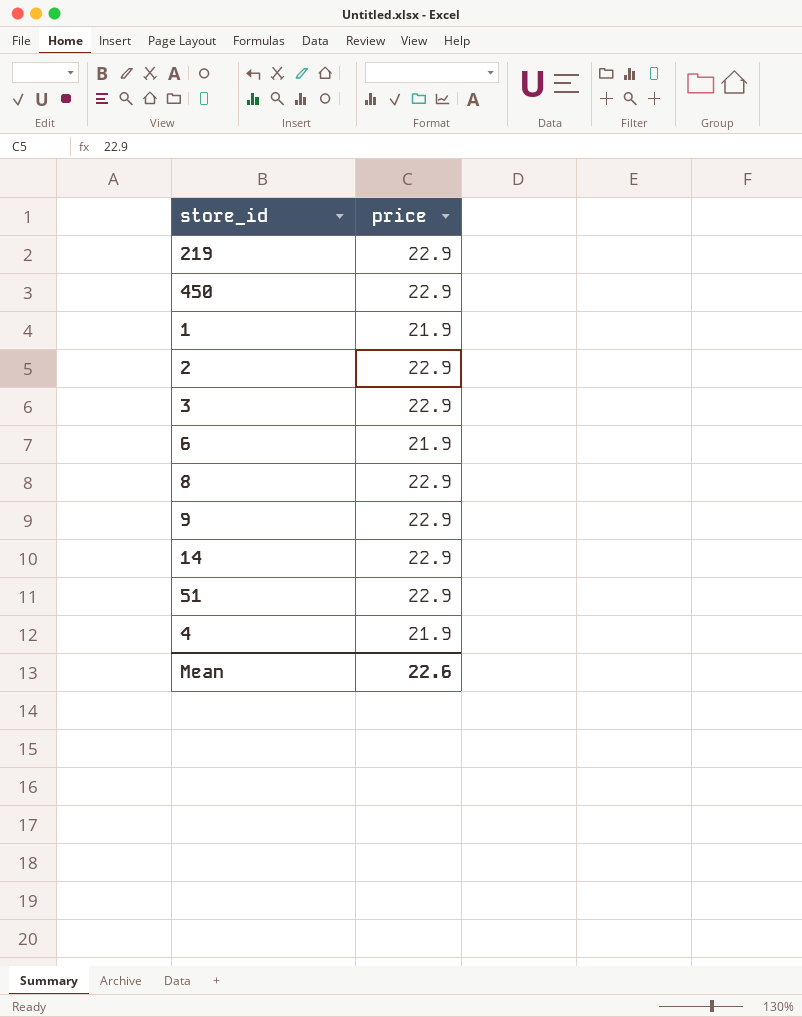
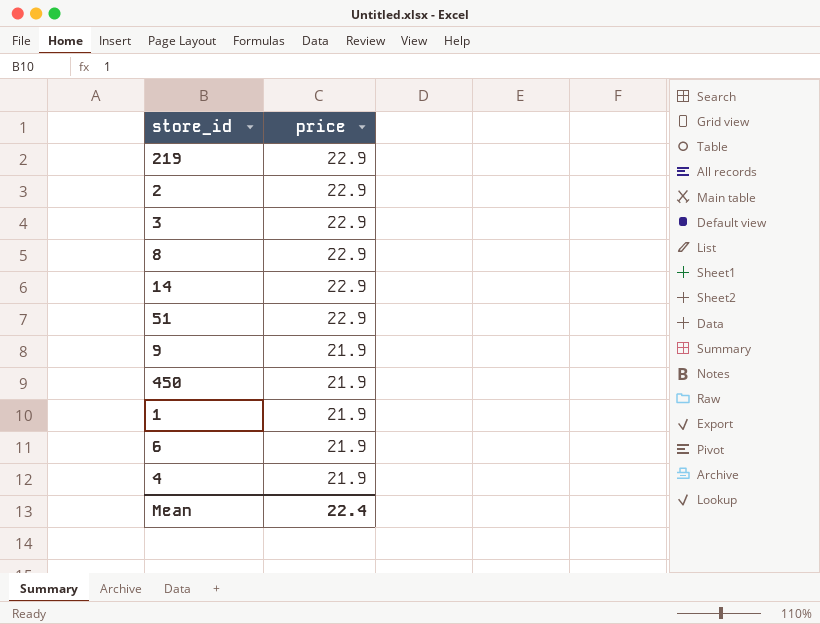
row order: none -> price descending
9 | price: 22.9 -> 21.9
450 | price: 22.9 -> 21.9
Mean | price: 22.6 -> 22.4

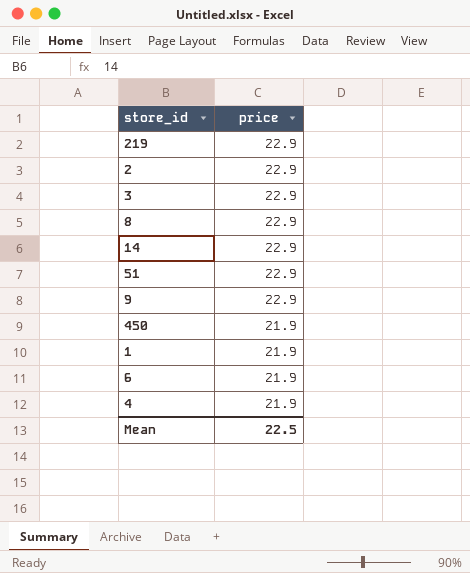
9 | price: 21.9 -> 22.9
Mean | price: 22.4 -> 22.5

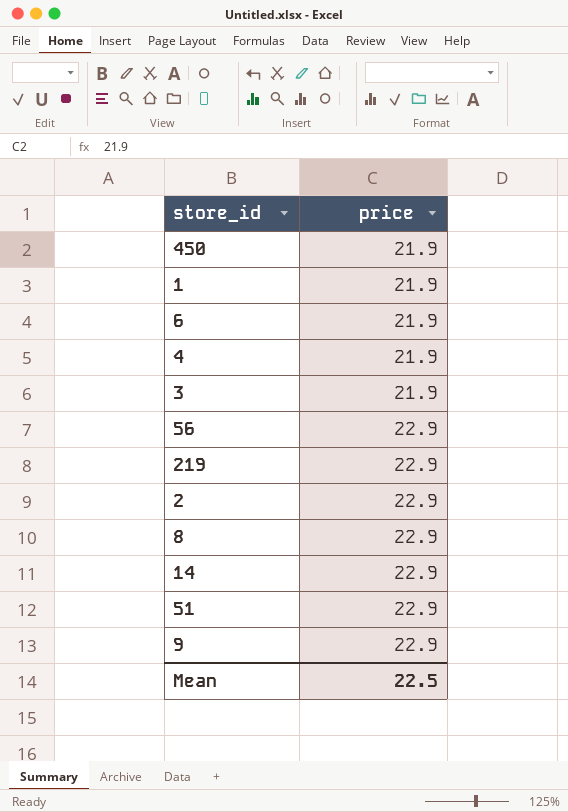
row order: price descending -> price ascending
3 | price: 22.9 -> 21.9
row 56: none -> 22.9

